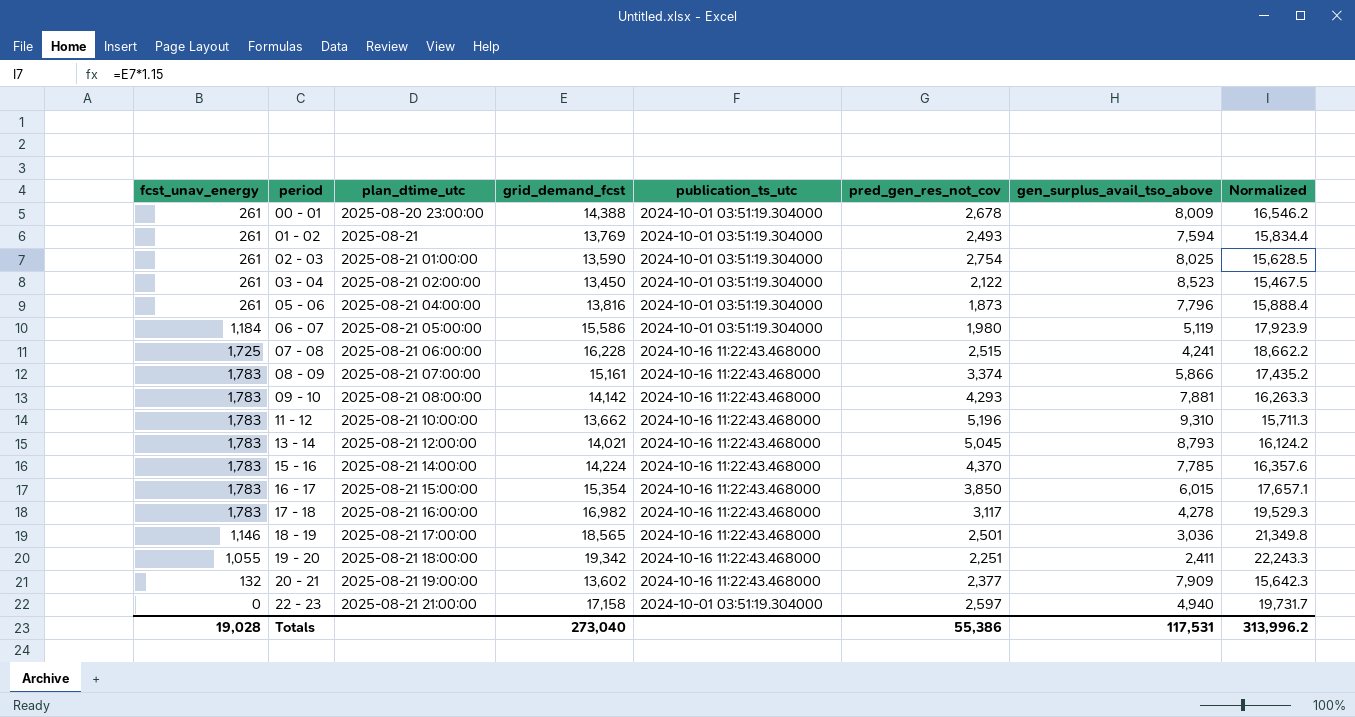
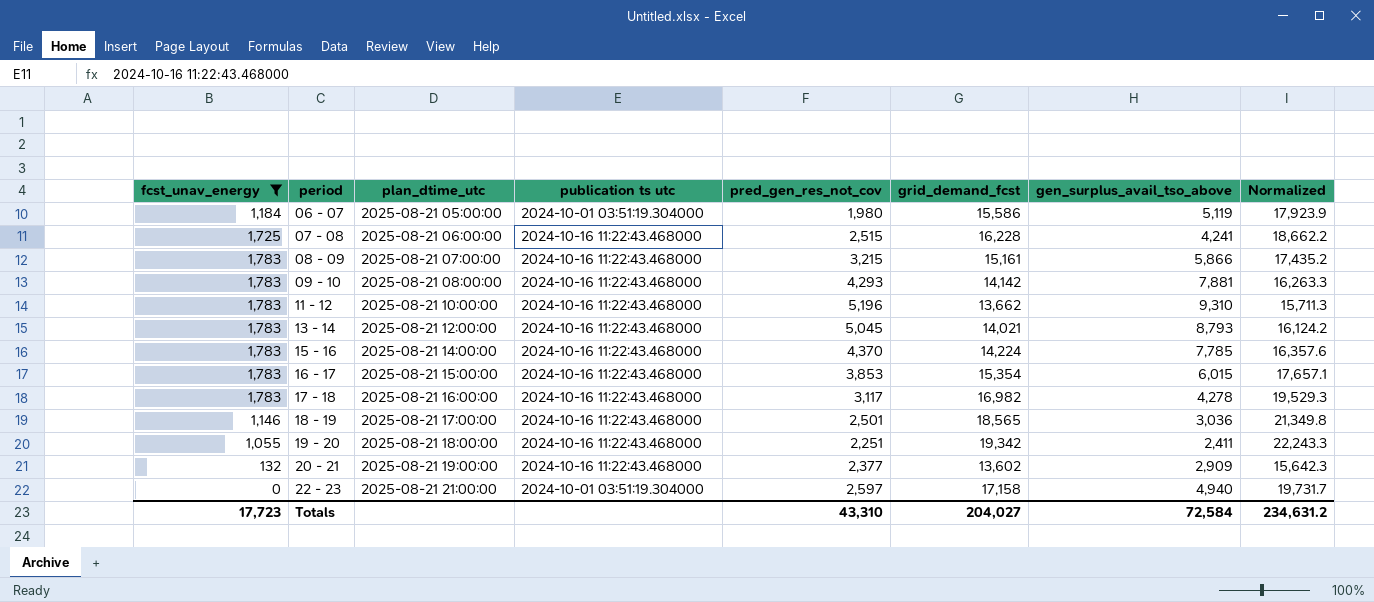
filter: none -> fcst_unav_energy != 261
column name: publication_ts_utc -> publication ts utc
column grid_demand_fcst | position: 4 -> 6
08 - 09 | pred_gen_res_not_cov: 3,374 -> 3,215
16 - 17 | pred_gen_res_not_cov: 3,850 -> 3,853
20 - 21 | gen_surplus_avail_tso_above: 7,909 -> 2,909
Totals | fcst_unav_energy: 19,028 -> 17,723
Totals | pred_gen_res_not_cov: 55,386 -> 43,310
Totals | grid_demand_fcst: 273,040 -> 204,027
Totals | gen_surplus_avail_tso_above: 117,531 -> 72,584
Totals | Normalized: 313,996.2 -> 234,631.2

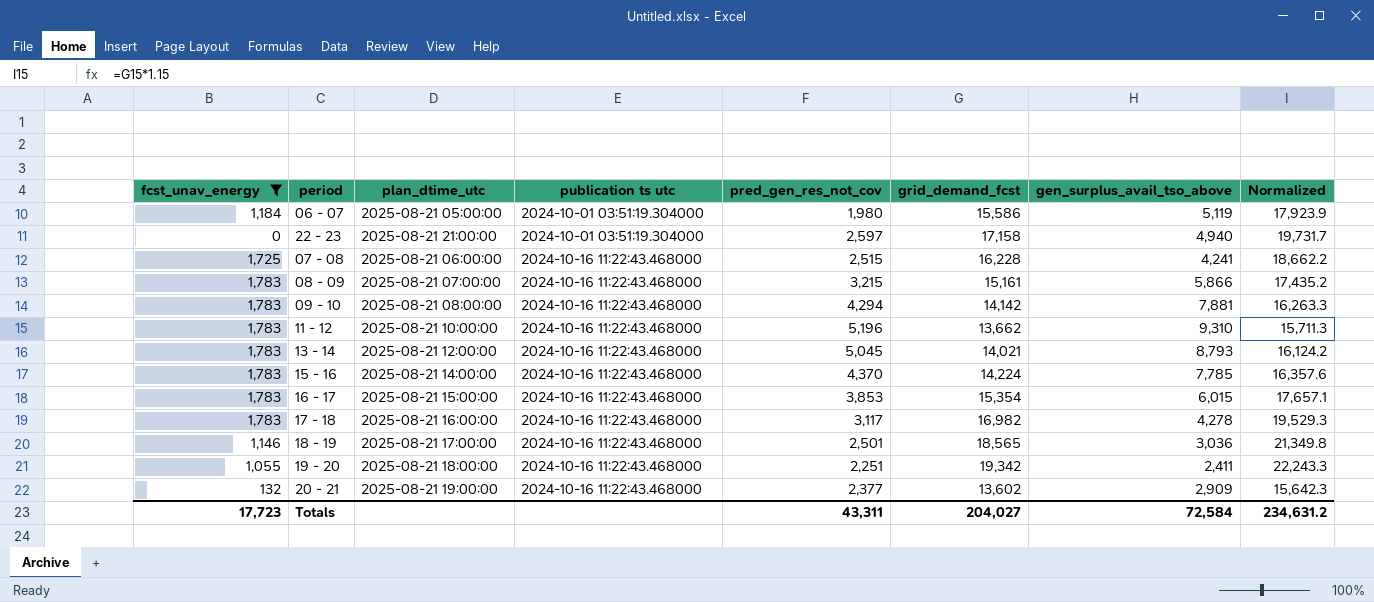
row order: period ascending -> publication ts utc ascending
09 - 10 | pred_gen_res_not_cov: 4,293 -> 4,294
Totals | pred_gen_res_not_cov: 43,310 -> 43,311

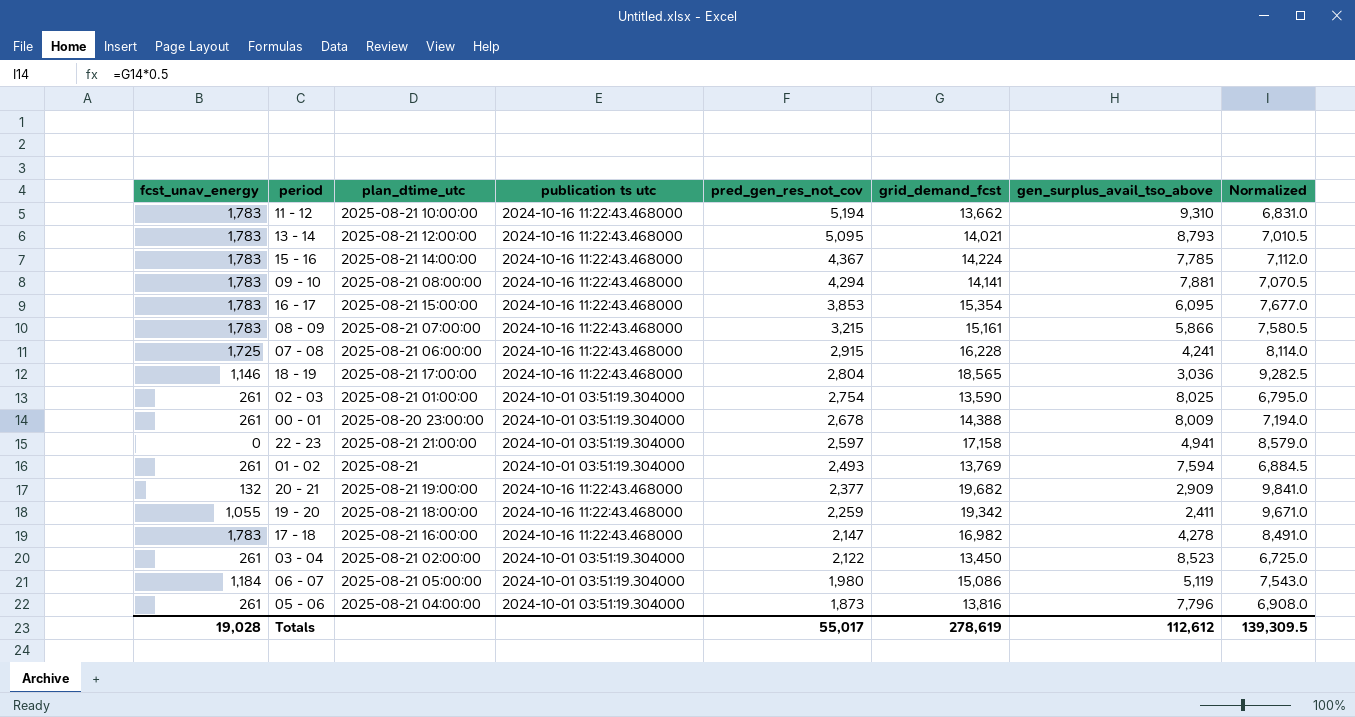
filter: fcst_unav_energy != 261 -> none
row order: publication ts utc ascending -> pred_gen_res_not_cov descending
column Normalized | formula: [grid_demand_fcst] * 1.15 -> [grid_demand_fcst] * 0.5
11 - 12 | pred_gen_res_not_cov: 5,196 -> 5,194
13 - 14 | pred_gen_res_not_cov: 5,045 -> 5,095
15 - 16 | pred_gen_res_not_cov: 4,370 -> 4,367
09 - 10 | grid_demand_fcst: 14,142 -> 14,141
16 - 17 | gen_surplus_avail_tso_above: 6,015 -> 6,095
07 - 08 | pred_gen_res_not_cov: 2,515 -> 2,915
18 - 19 | pred_gen_res_not_cov: 2,501 -> 2,804
22 - 23 | gen_surplus_avail_tso_above: 4,940 -> 4,941
20 - 21 | grid_demand_fcst: 13,602 -> 19,682
19 - 20 | pred_gen_res_not_cov: 2,251 -> 2,259
17 - 18 | pred_gen_res_not_cov: 3,117 -> 2,147
06 - 07 | grid_demand_fcst: 15,586 -> 15,086
Totals | fcst_unav_energy: 17,723 -> 19,028
Totals | pred_gen_res_not_cov: 43,311 -> 55,017
Totals | grid_demand_fcst: 204,027 -> 278,619
Totals | gen_surplus_avail_tso_above: 72,584 -> 112,612
Totals | Normalized: 234,631.2 -> 139,309.5

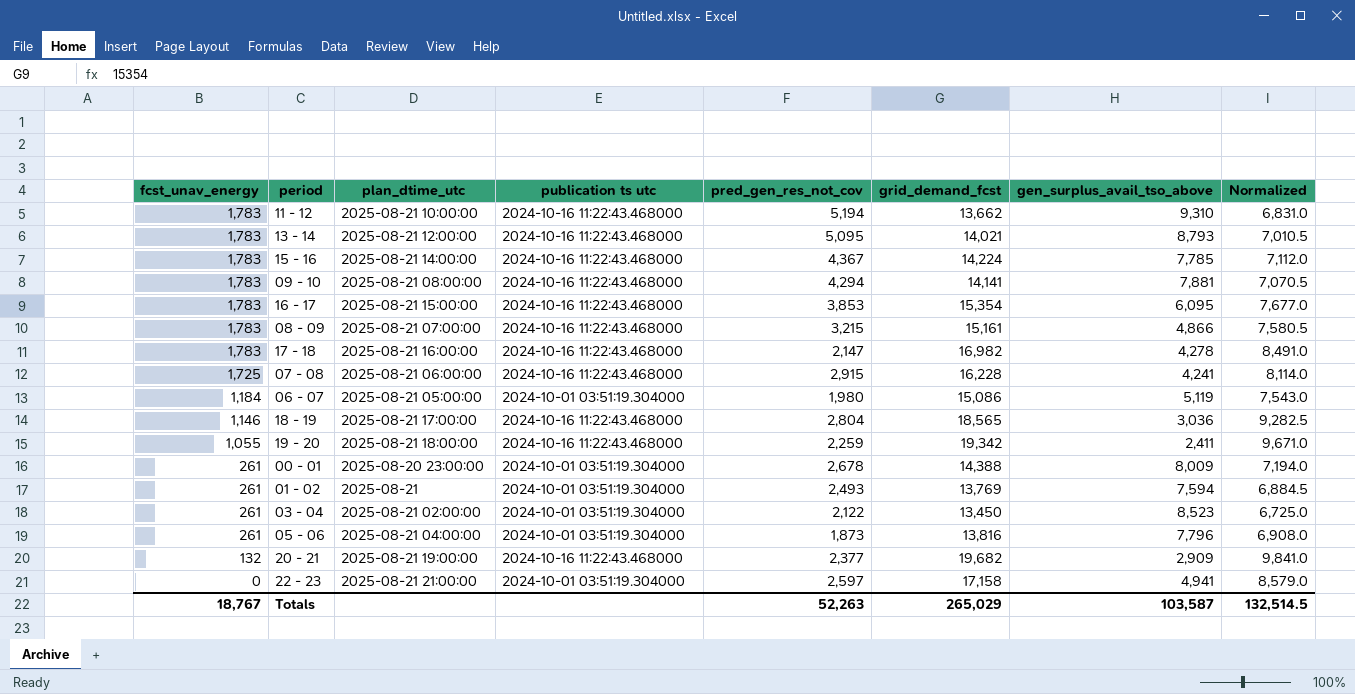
row order: pred_gen_res_not_cov descending -> fcst_unav_energy descending
row 02 - 03: 261 | 2025-08-21 01:00:00 | 2024-10-01 03:51:19.304000 | 2,754 | 13,590 | 8,025 | 6,795.0 -> none
08 - 09 | gen_surplus_avail_tso_above: 5,866 -> 4,866
Totals | fcst_unav_energy: 19,028 -> 18,767
Totals | pred_gen_res_not_cov: 55,017 -> 52,263
Totals | grid_demand_fcst: 278,619 -> 265,029
Totals | gen_surplus_avail_tso_above: 112,612 -> 103,587
Totals | Normalized: 139,309.5 -> 132,514.5

